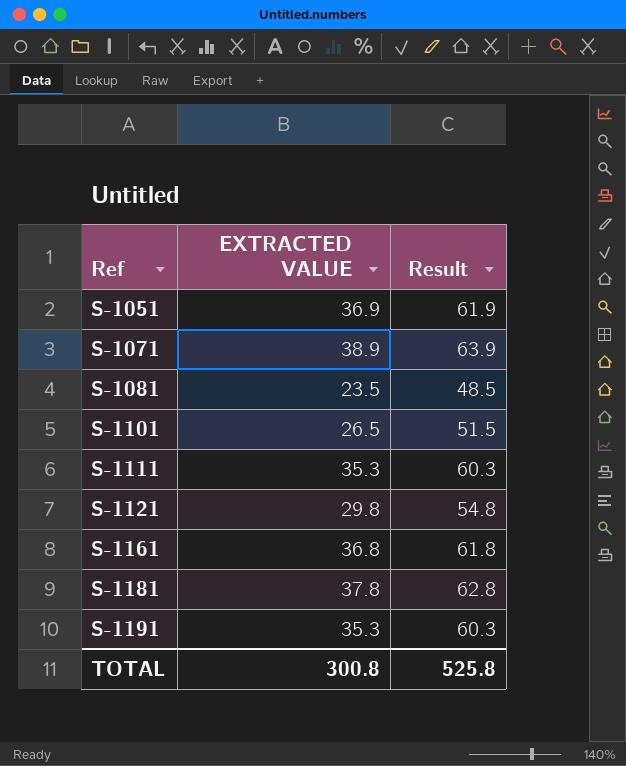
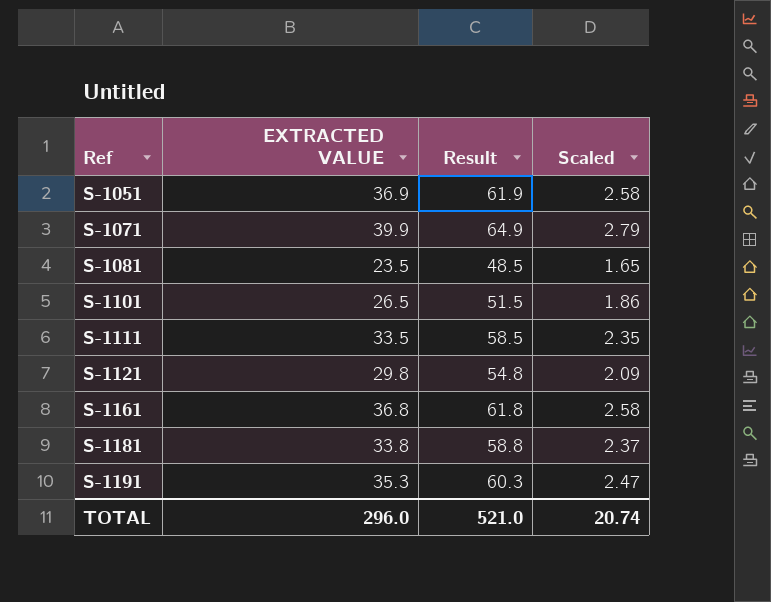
column Scaled | formula: none -> [EXTRACTED VALUE] * 0.07
S-1071 | EXTRACTED VALUE: 38.9 -> 39.9
S-1071 | Result: 63.9 -> 64.9
S-1111 | EXTRACTED VALUE: 35.3 -> 33.5
S-1111 | Result: 60.3 -> 58.5
S-1181 | EXTRACTED VALUE: 37.8 -> 33.8
S-1181 | Result: 62.8 -> 58.8
TOTAL | EXTRACTED VALUE: 300.8 -> 296.0
TOTAL | Result: 525.8 -> 521.0

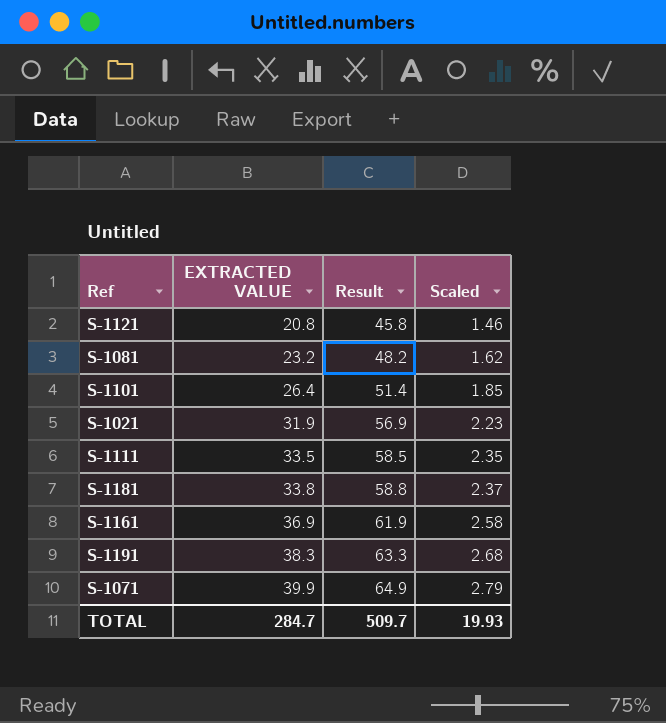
row order: Ref ascending -> EXTRACTED VALUE ascending
row S-1051: 36.9 | 61.9 | 2.58 -> none
S-1121 | EXTRACTED VALUE: 29.8 -> 20.8
S-1121 | Result: 54.8 -> 45.8
S-1121 | Scaled: 2.09 -> 1.46
S-1081 | EXTRACTED VALUE: 23.5 -> 23.2
S-1081 | Result: 48.5 -> 48.2
S-1081 | Scaled: 1.65 -> 1.62
S-1101 | EXTRACTED VALUE: 26.5 -> 26.4
S-1101 | Result: 51.5 -> 51.4
S-1101 | Scaled: 1.86 -> 1.85
row S-1021: none -> 31.9 | 56.9 | 2.23
S-1161 | EXTRACTED VALUE: 36.8 -> 36.9
S-1161 | Result: 61.8 -> 61.9
S-1191 | EXTRACTED VALUE: 35.3 -> 38.3
S-1191 | Result: 60.3 -> 63.3
S-1191 | Scaled: 2.47 -> 2.68
TOTAL | EXTRACTED VALUE: 296.0 -> 284.7
TOTAL | Result: 521.0 -> 509.7
TOTAL | Scaled: 20.74 -> 19.93

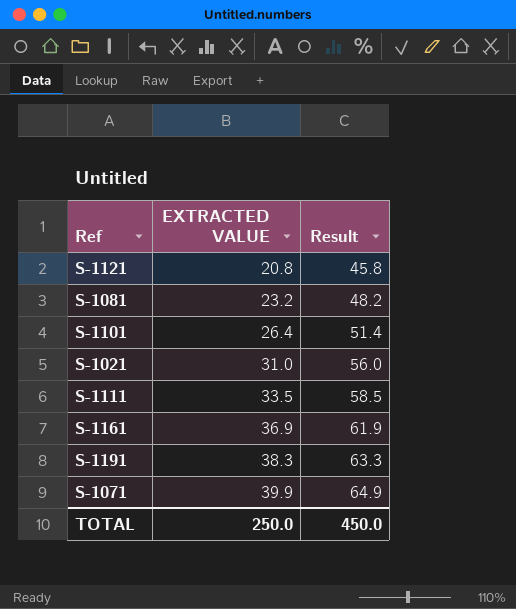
column Scaled | formula: [EXTRACTED VALUE] * 0.07 -> none
row S-1181: 33.8 | 58.8 | 2.37 -> none
S-1021 | EXTRACTED VALUE: 31.9 -> 31.0
S-1021 | Result: 56.9 -> 56.0
TOTAL | EXTRACTED VALUE: 284.7 -> 250.0
TOTAL | Result: 509.7 -> 450.0

